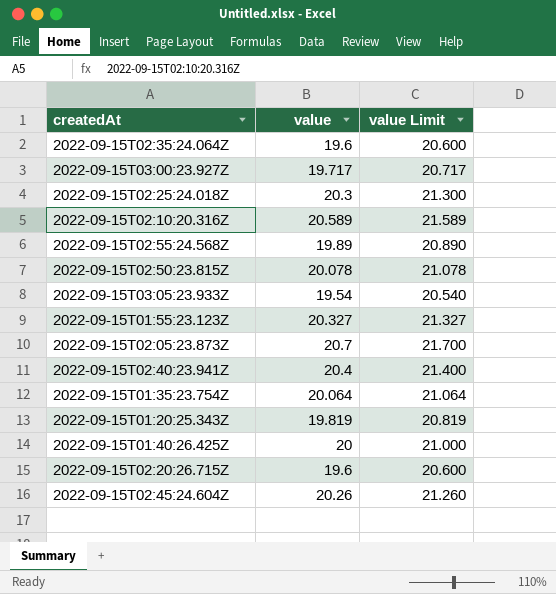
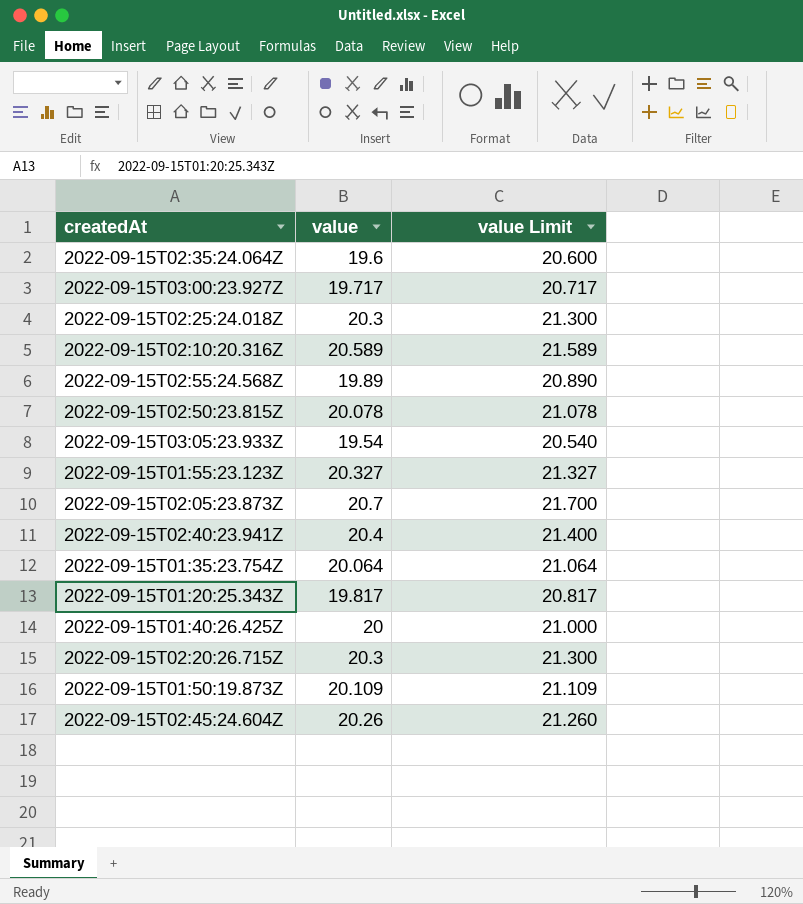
2022-09-15T01:20:25.343Z | value: 19.819 -> 19.817
2022-09-15T01:20:25.343Z | value Limit: 20.819 -> 20.817
2022-09-15T02:20:26.715Z | value: 19.6 -> 20.3
2022-09-15T02:20:26.715Z | value Limit: 20.600 -> 21.300
row 2022-09-15T01:50:19.873Z: none -> 20.109 | 21.109

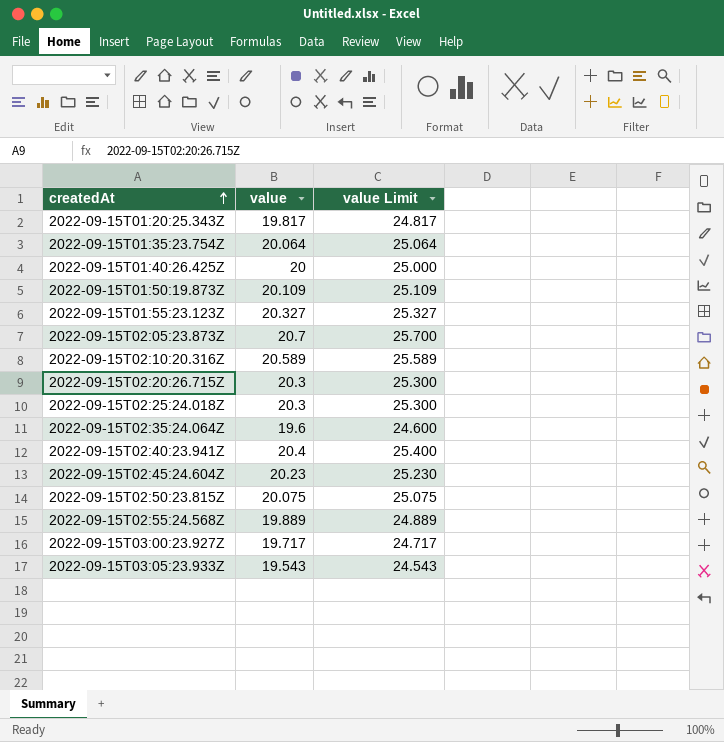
row order: none -> createdAt ascending
column value Limit | formula: [value] + 1 -> [value] + 5
2022-09-15T02:45:24.604Z | value: 20.26 -> 20.23
2022-09-15T02:50:23.815Z | value: 20.078 -> 20.075
2022-09-15T02:55:24.568Z | value: 19.89 -> 19.889
2022-09-15T03:05:23.933Z | value: 19.54 -> 19.543

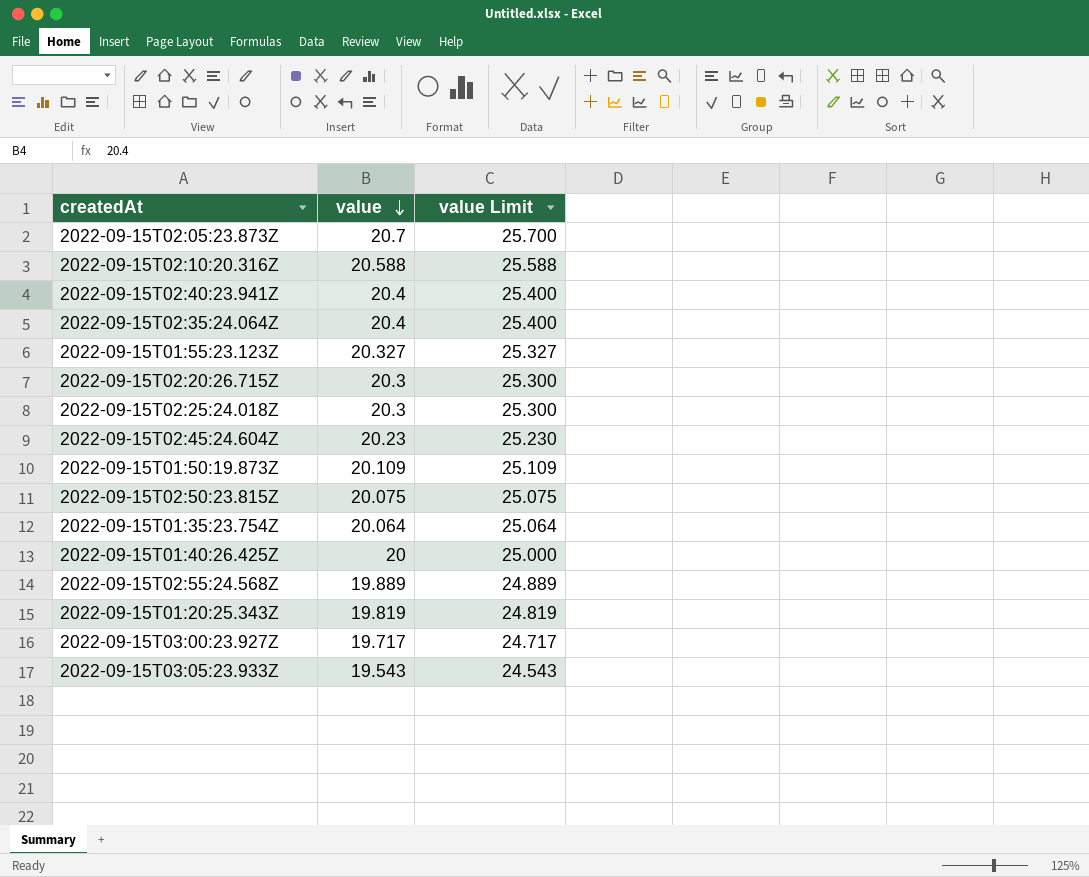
row order: createdAt ascending -> value descending
2022-09-15T02:10:20.316Z | value: 20.589 -> 20.588
2022-09-15T02:10:20.316Z | value Limit: 25.589 -> 25.588
2022-09-15T02:35:24.064Z | value: 19.6 -> 20.4
2022-09-15T02:35:24.064Z | value Limit: 24.600 -> 25.400
2022-09-15T01:20:25.343Z | value: 19.817 -> 19.819
2022-09-15T01:20:25.343Z | value Limit: 24.817 -> 24.819

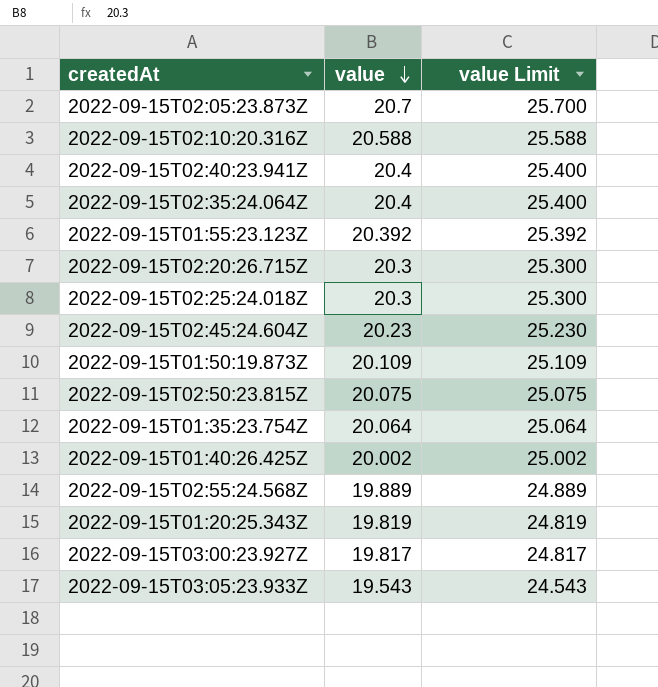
2022-09-15T01:55:23.123Z | value: 20.327 -> 20.392
2022-09-15T01:55:23.123Z | value Limit: 25.327 -> 25.392
2022-09-15T01:40:26.425Z | value: 20 -> 20.002
2022-09-15T01:40:26.425Z | value Limit: 25.000 -> 25.002
2022-09-15T03:00:23.927Z | value: 19.717 -> 19.817
2022-09-15T03:00:23.927Z | value Limit: 24.717 -> 24.817

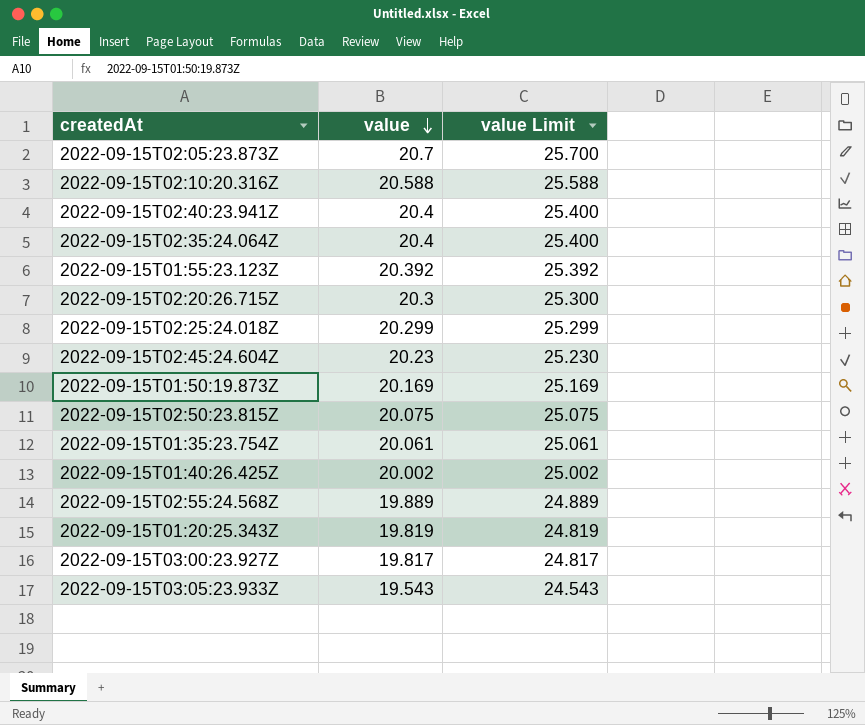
2022-09-15T02:25:24.018Z | value: 20.3 -> 20.299
2022-09-15T02:25:24.018Z | value Limit: 25.300 -> 25.299
2022-09-15T01:50:19.873Z | value: 20.109 -> 20.169
2022-09-15T01:50:19.873Z | value Limit: 25.109 -> 25.169
2022-09-15T01:35:23.754Z | value: 20.064 -> 20.061
2022-09-15T01:35:23.754Z | value Limit: 25.064 -> 25.061

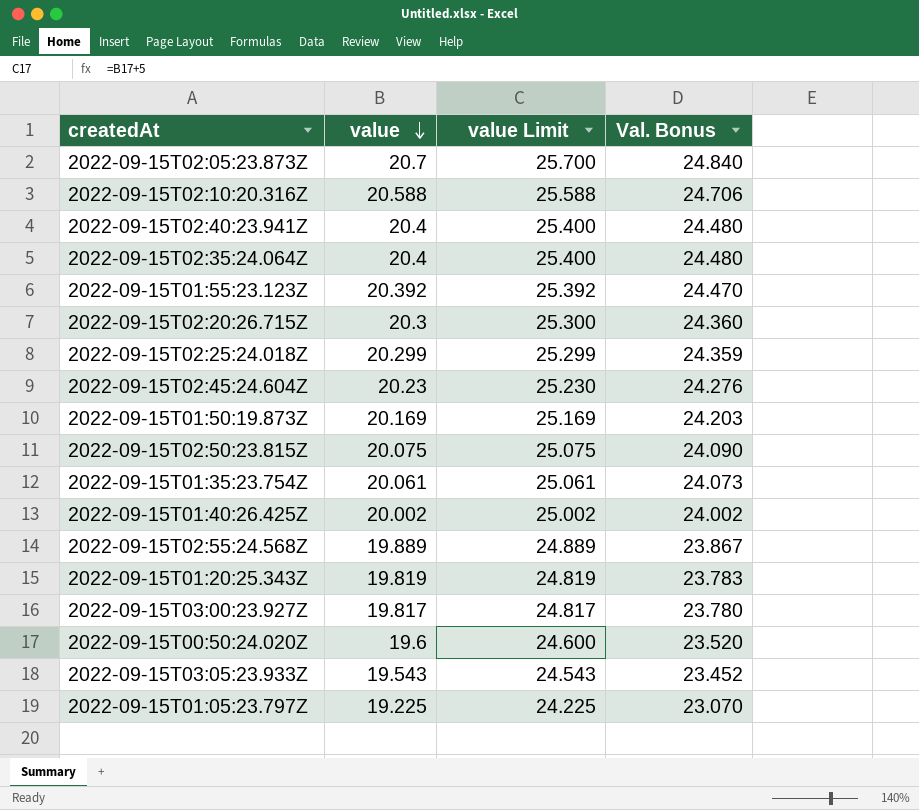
column Val. Bonus | formula: none -> [value] * 1.2
row 2022-09-15T00:50:24.020Z: none -> 19.6 | 24.600 | 23.520
row 2022-09-15T01:05:23.797Z: none -> 19.225 | 24.225 | 23.070

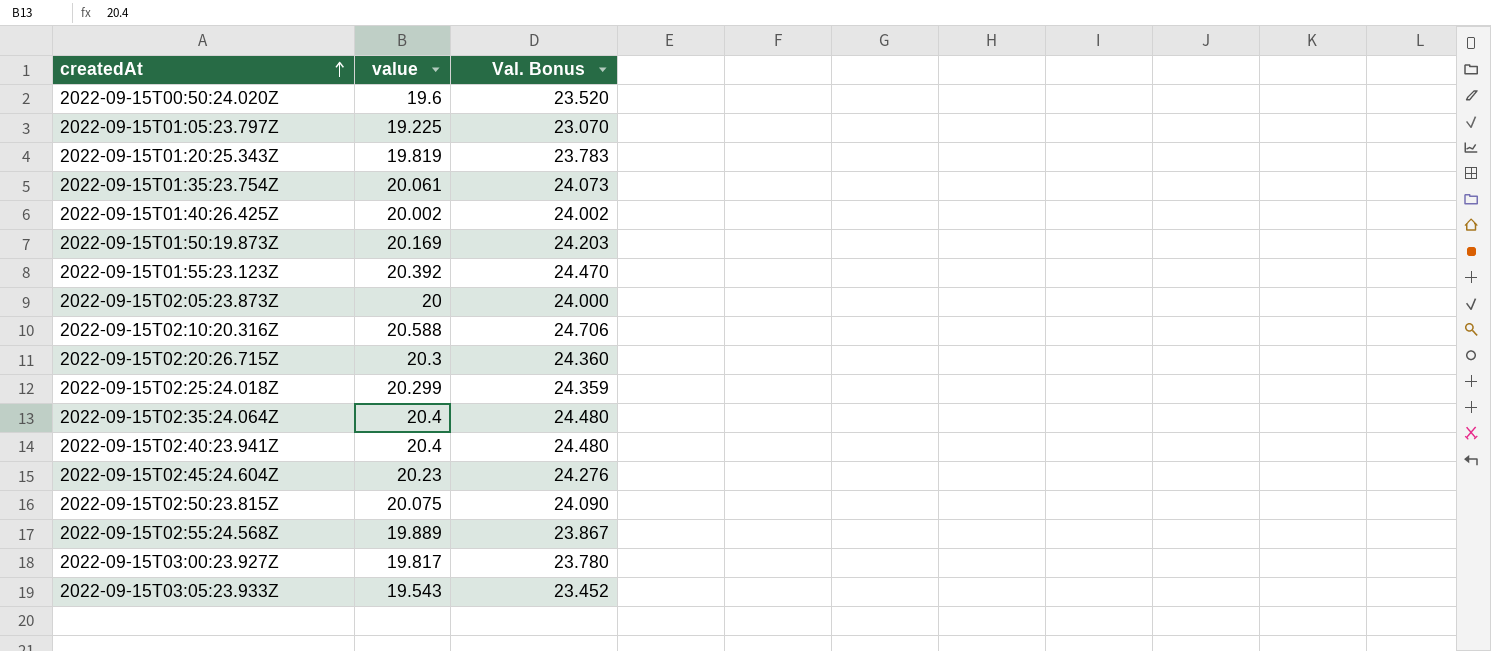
row order: value descending -> createdAt ascending
column value Limit | formula: [value] + 5 -> none
2022-09-15T02:05:23.873Z | value: 20.7 -> 20
2022-09-15T02:05:23.873Z | Val. Bonus: 24.840 -> 24.000

